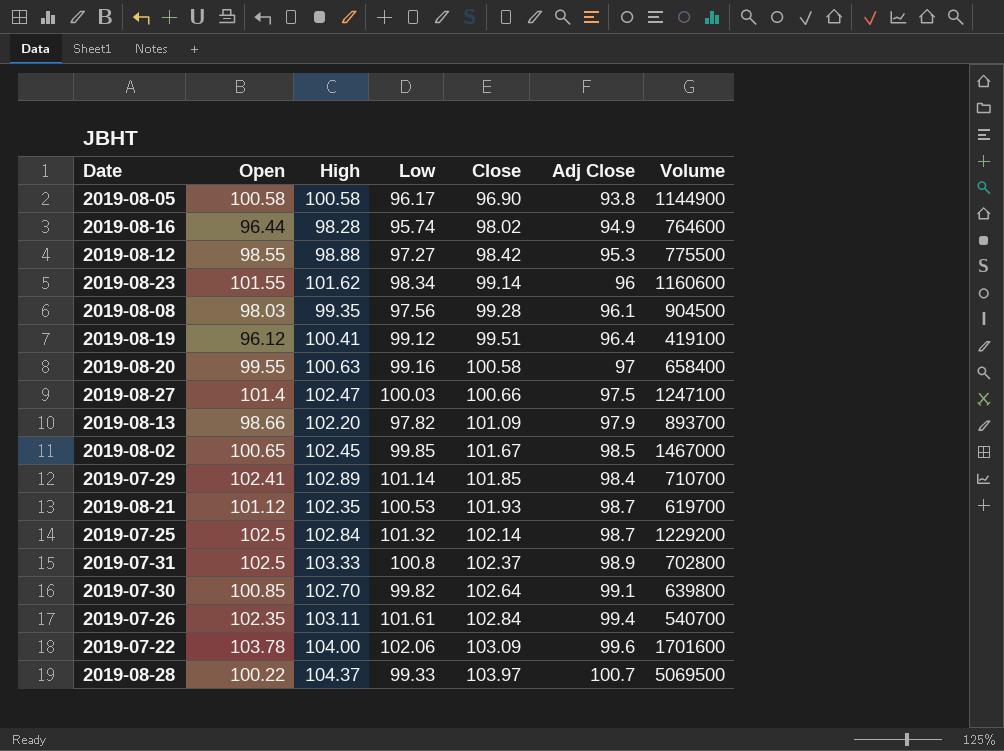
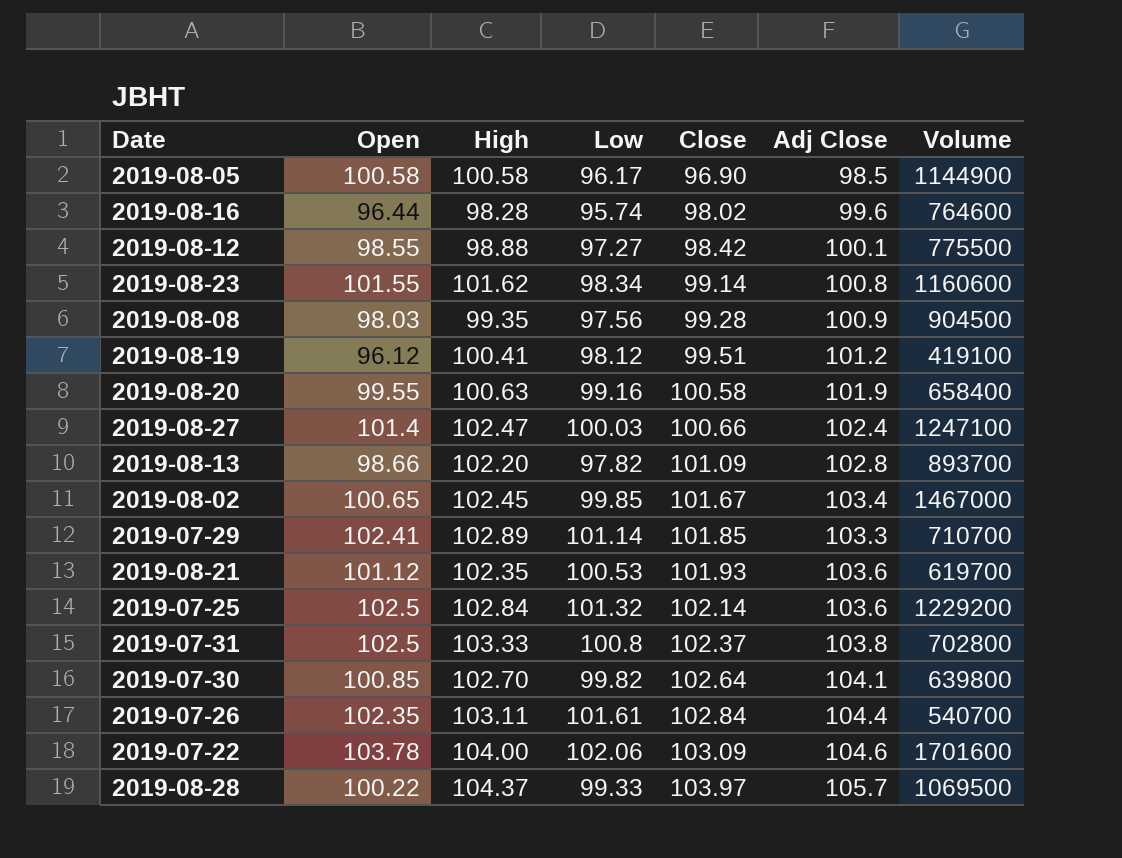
2019-08-05 | Adj Close: 93.8 -> 98.5
2019-08-16 | Adj Close: 94.9 -> 99.6
2019-08-12 | Adj Close: 95.3 -> 100.1
2019-08-23 | Adj Close: 96 -> 100.8
2019-08-08 | Adj Close: 96.1 -> 100.9
2019-08-19 | Low: 99.12 -> 98.12
2019-08-19 | Adj Close: 96.4 -> 101.2
2019-08-20 | Adj Close: 97 -> 101.9
2019-08-27 | Adj Close: 97.5 -> 102.4
2019-08-13 | Adj Close: 97.9 -> 102.8
2019-08-02 | Adj Close: 98.5 -> 103.4
2019-07-29 | Adj Close: 98.4 -> 103.3
2019-08-21 | Adj Close: 98.7 -> 103.6
2019-07-25 | Adj Close: 98.7 -> 103.6
2019-07-31 | Adj Close: 98.9 -> 103.8
2019-07-30 | Adj Close: 99.1 -> 104.1
2019-07-26 | Adj Close: 99.4 -> 104.4
2019-07-22 | Adj Close: 99.6 -> 104.6
2019-08-28 | Adj Close: 100.7 -> 105.7
2019-08-28 | Volume: 5069500 -> 1069500

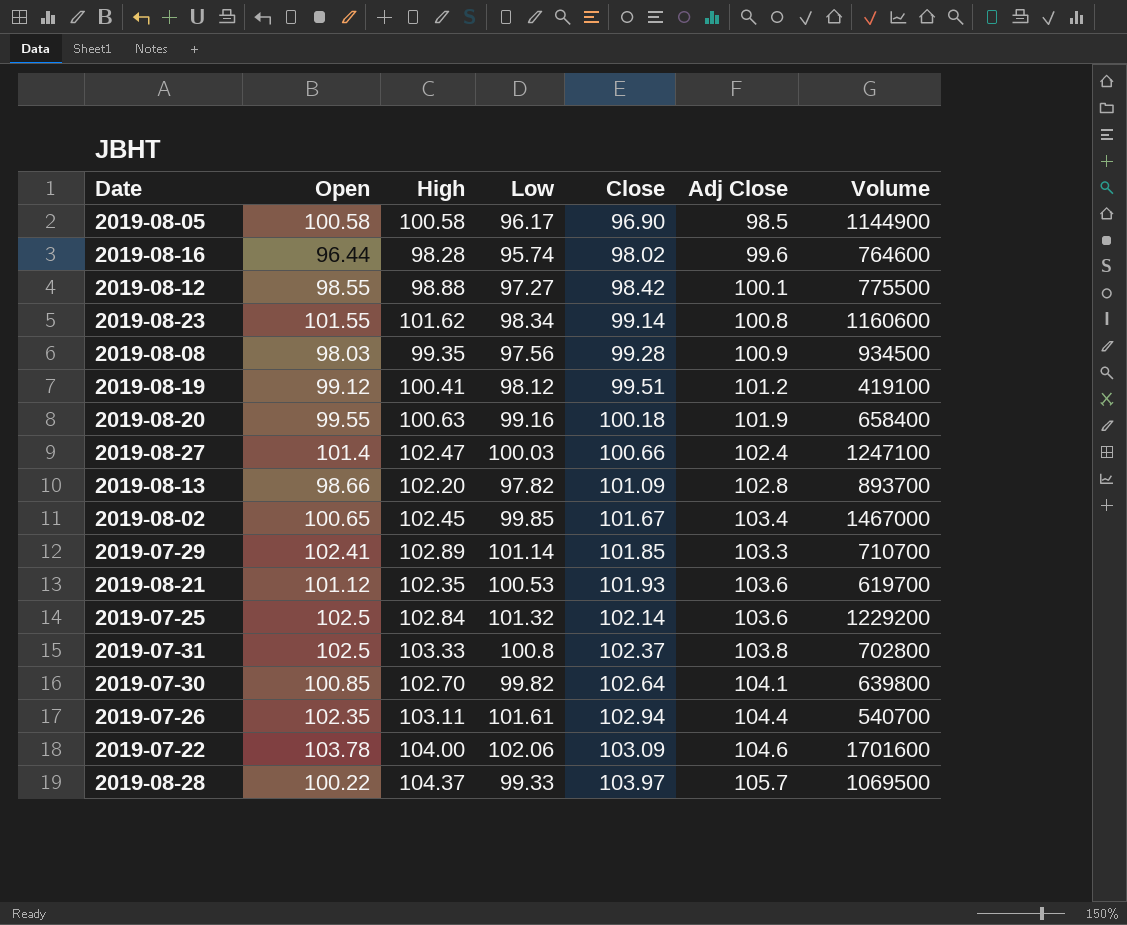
2019-08-08 | Volume: 904500 -> 934500
2019-08-19 | Open: 96.12 -> 99.12
2019-08-20 | Close: 100.58 -> 100.18
2019-07-26 | Close: 102.84 -> 102.94

